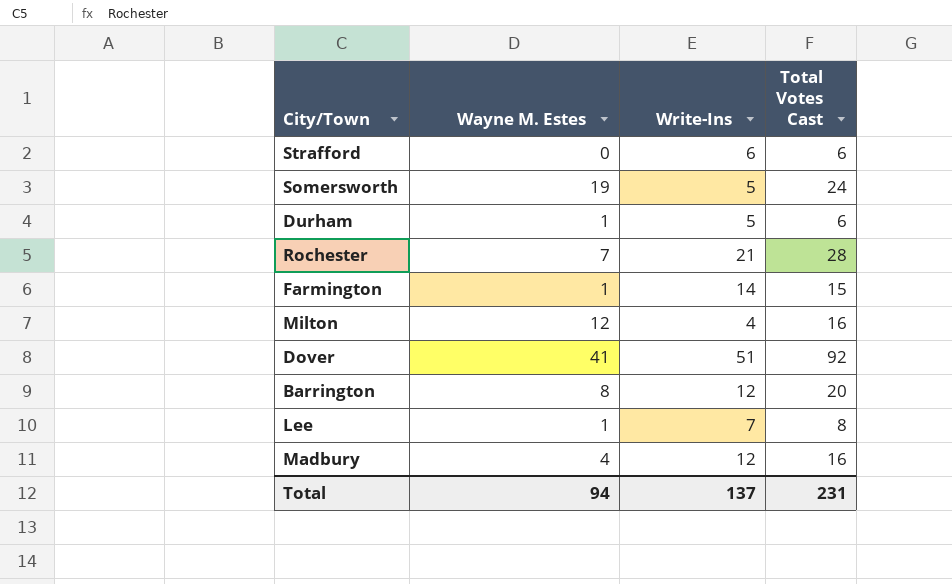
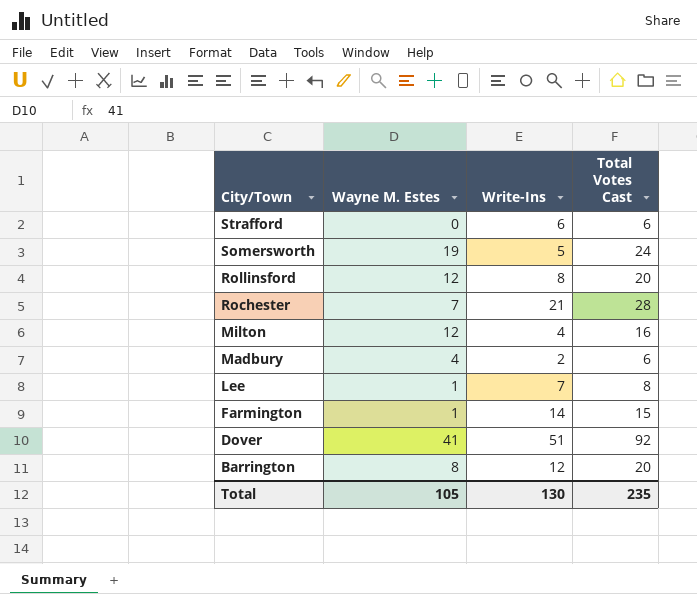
row order: none -> City/Town descending
row Durham: 1 | 5 | 6 -> none
row Rollinsford: none -> 12 | 8 | 20
Madbury | Write-Ins: 12 -> 2
Madbury | Total Votes Cast: 16 -> 6
Total | Wayne M. Estes: 94 -> 105
Total | Write-Ins: 137 -> 130
Total | Total Votes Cast: 231 -> 235

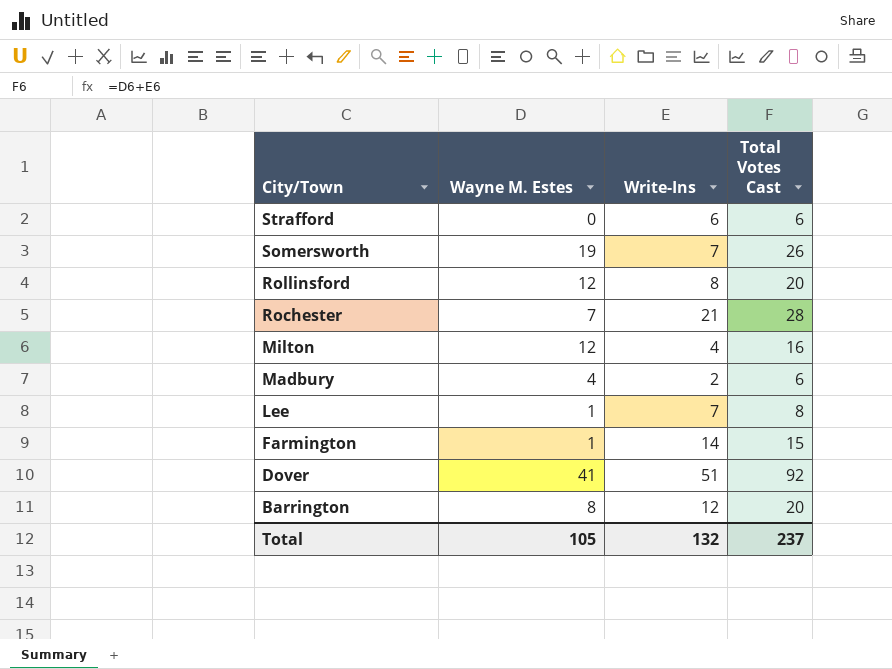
Somersworth | Write-Ins: 5 -> 7
Somersworth | Total Votes Cast: 24 -> 26
Total | Write-Ins: 130 -> 132
Total | Total Votes Cast: 235 -> 237

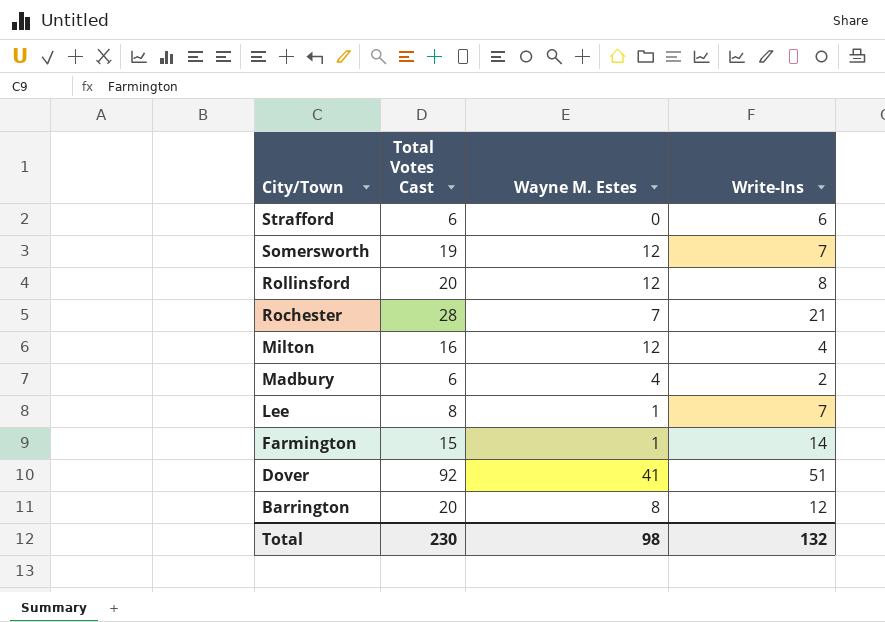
column Total Votes Cast | position: 4 -> 2
Somersworth | Total Votes Cast: 26 -> 19
Somersworth | Wayne M. Estes: 19 -> 12
Total | Total Votes Cast: 237 -> 230
Total | Wayne M. Estes: 105 -> 98

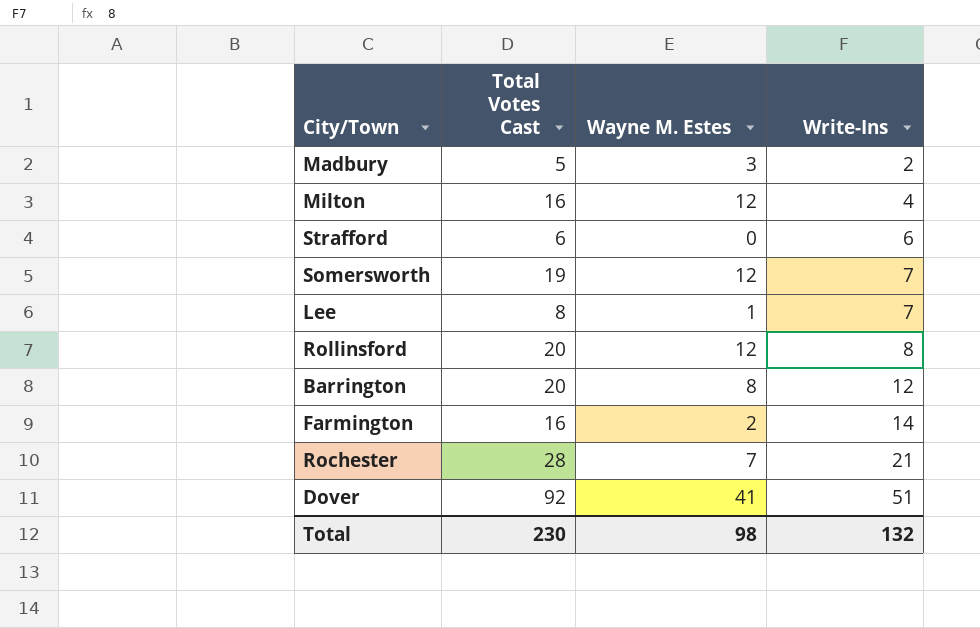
row order: City/Town descending -> Write-Ins ascending
Madbury | Total Votes Cast: 6 -> 5
Madbury | Wayne M. Estes: 4 -> 3
Farmington | Total Votes Cast: 15 -> 16
Farmington | Wayne M. Estes: 1 -> 2

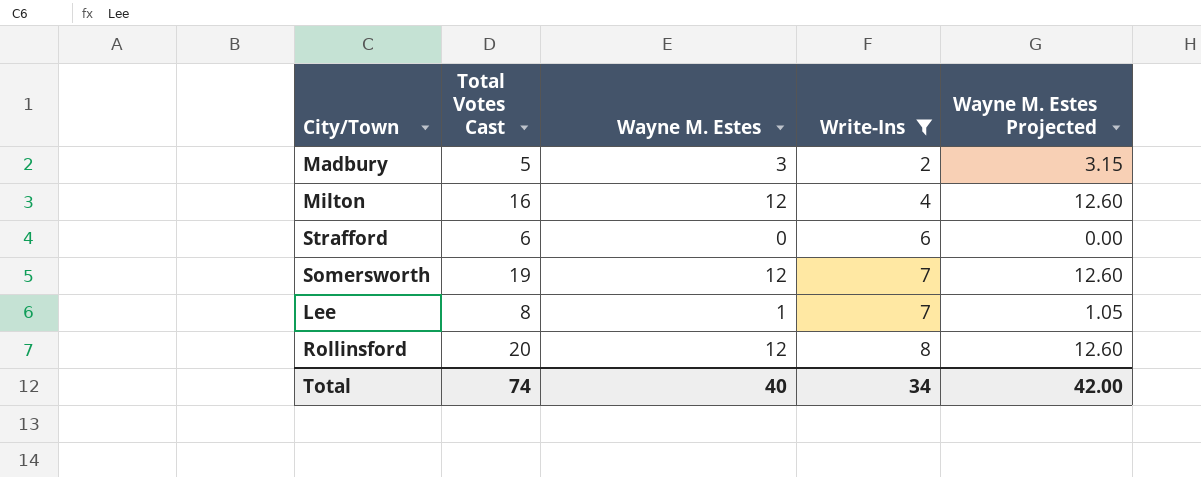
filter: none -> Write-Ins <= 8
column Wayne M. Estes Projected | formula: none -> [Wayne M. Estes] * 1.05
Total | Total Votes Cast: 230 -> 74
Total | Wayne M. Estes: 98 -> 40
Total | Write-Ins: 132 -> 34

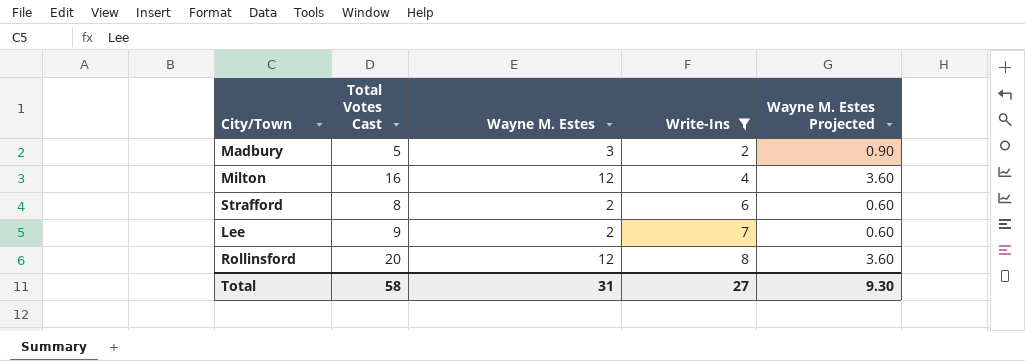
column Wayne M. Estes Projected | formula: [Wayne M. Estes] * 1.05 -> [Wayne M. Estes] * 0.3
row Somersworth: 19 | 12 | 7 | 12.60 -> none
Strafford | Total Votes Cast: 6 -> 8
Strafford | Wayne M. Estes: 0 -> 2
Lee | Total Votes Cast: 8 -> 9
Lee | Wayne M. Estes: 1 -> 2
Total | Total Votes Cast: 74 -> 58
Total | Wayne M. Estes: 40 -> 31
Total | Write-Ins: 34 -> 27
Total | Wayne M. Estes Projected: 42.00 -> 9.30

